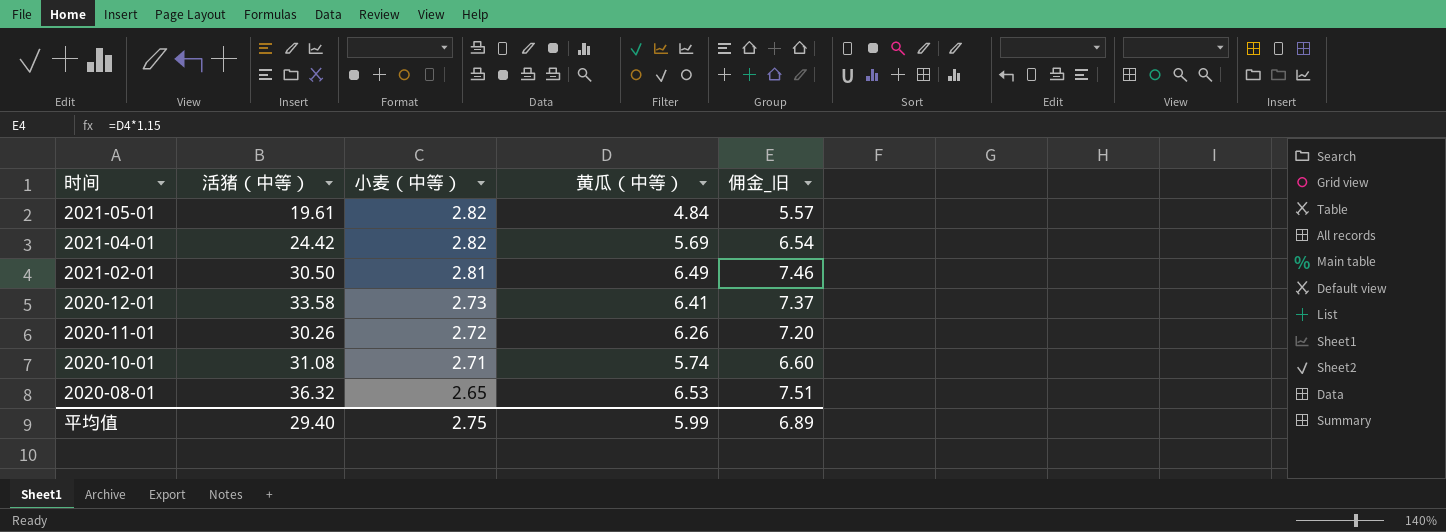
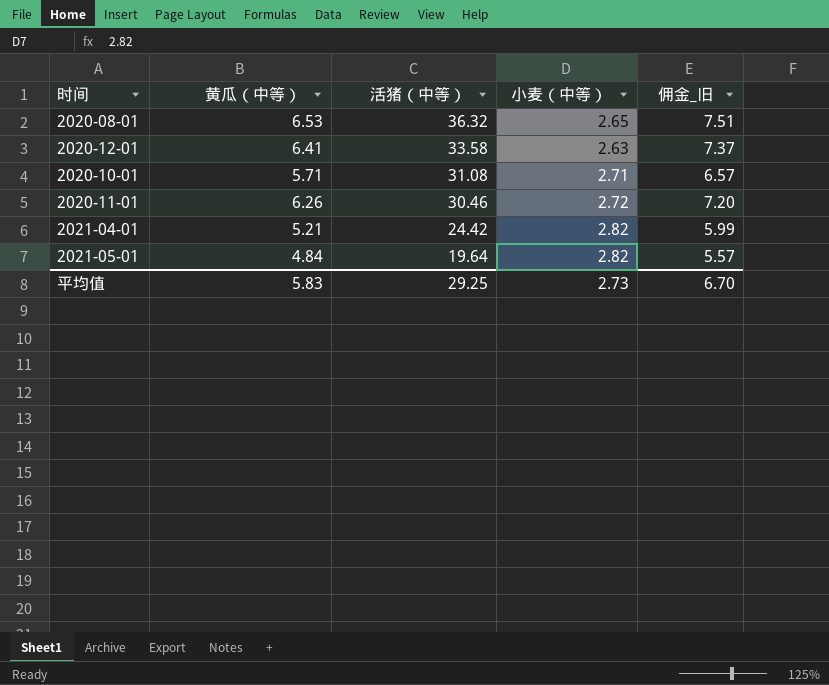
row order: 时间 descending -> 活猪（中等） descending
column 黄瓜（中等） | position: 4 -> 2
row 2021-02-01: 30.50 | 2.81 | 6.49 | 7.46 -> none
2020-12-01 | 小麦（中等）: 2.73 -> 2.63
2020-10-01 | 黄瓜（中等）: 5.74 -> 5.71
2020-10-01 | 佣金_旧: 6.60 -> 6.57
2020-11-01 | 活猪（中等）: 30.26 -> 30.46
2021-04-01 | 黄瓜（中等）: 5.69 -> 5.21
2021-04-01 | 佣金_旧: 6.54 -> 5.99
2021-05-01 | 活猪（中等）: 19.61 -> 19.64
平均值 | 黄瓜（中等）: 5.99 -> 5.83
平均值 | 活猪（中等）: 29.40 -> 29.25
平均值 | 小麦（中等）: 2.75 -> 2.73
平均值 | 佣金_旧: 6.89 -> 6.70

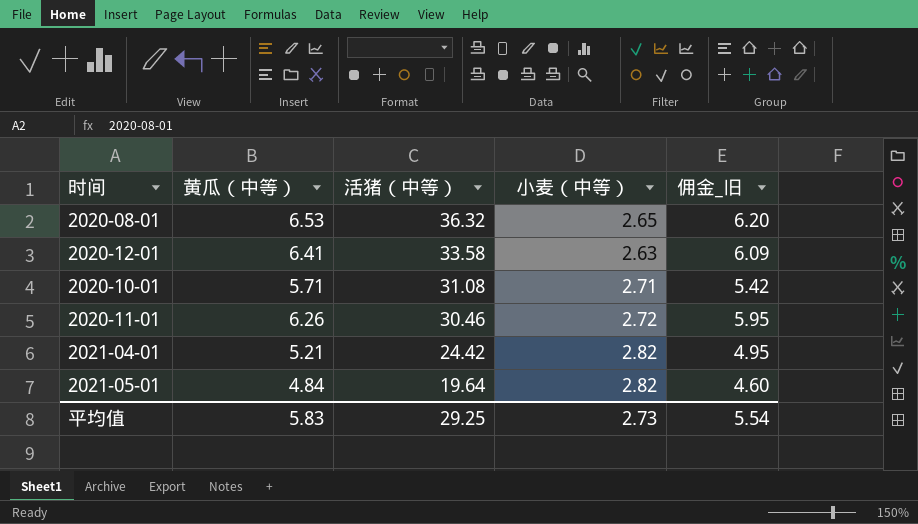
column 佣金_旧 | formula: [黄瓜（中等）] * 1.15 -> [黄瓜（中等）] * 0.95
平均值 | 佣金_旧: 6.70 -> 5.54

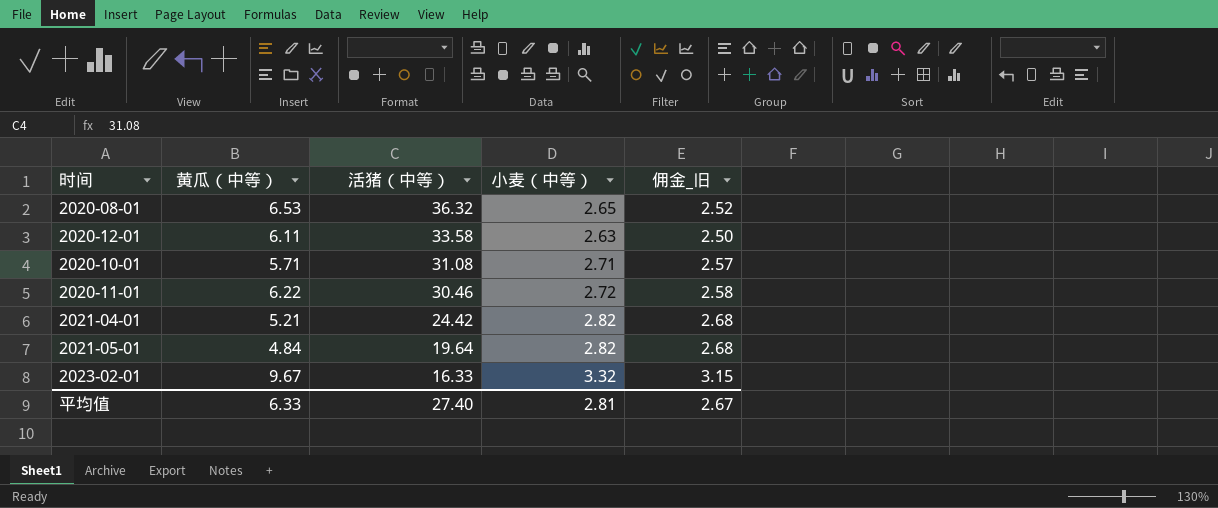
column 佣金_旧 | formula: [黄瓜（中等）] * 0.95 -> [小麦（中等）] * 0.95
2020-12-01 | 黄瓜（中等）: 6.41 -> 6.11
2020-11-01 | 黄瓜（中等）: 6.26 -> 6.22
row 2023-02-01: none -> 9.67 | 16.33 | 3.32 | 3.15
平均值 | 黄瓜（中等）: 5.83 -> 6.33
平均值 | 活猪（中等）: 29.25 -> 27.40
平均值 | 小麦（中等）: 2.73 -> 2.81
平均值 | 佣金_旧: 5.54 -> 2.67

